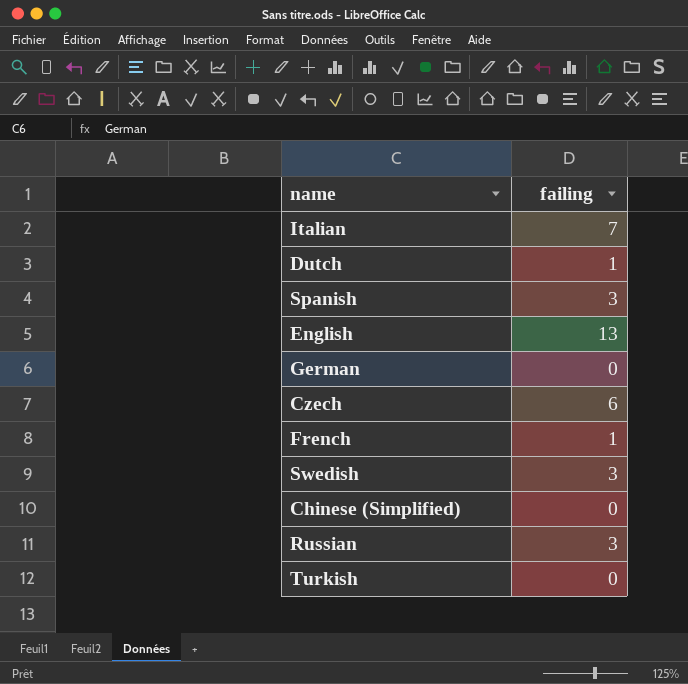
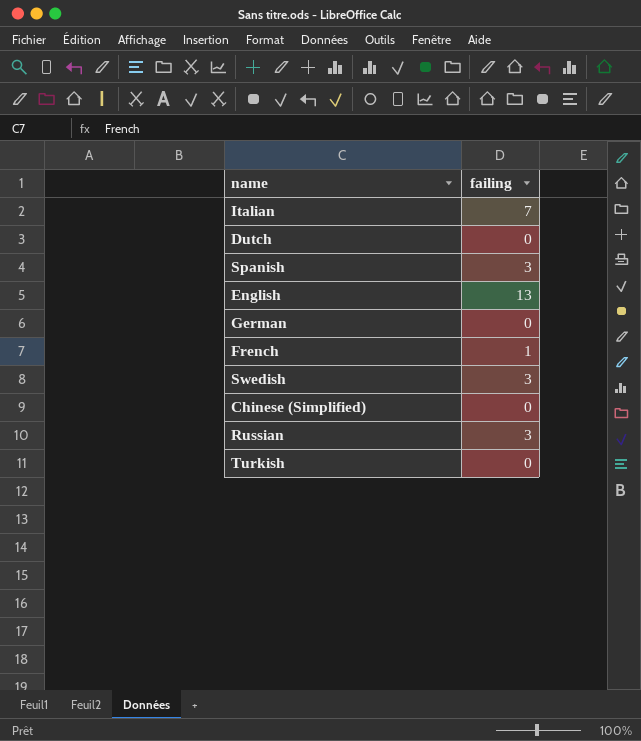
row Czech: 6 -> none
Dutch | failing: 1 -> 0

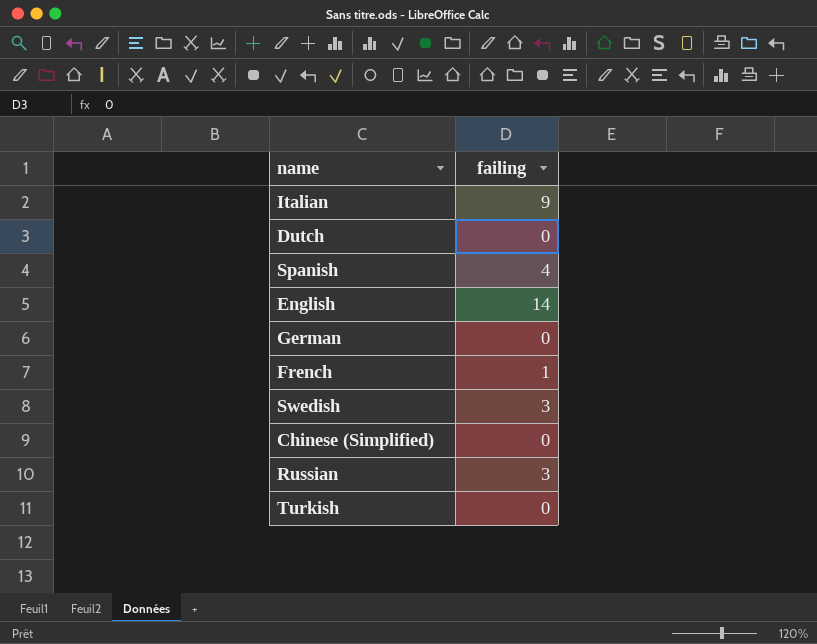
Italian | failing: 7 -> 9
Spanish | failing: 3 -> 4
English | failing: 13 -> 14

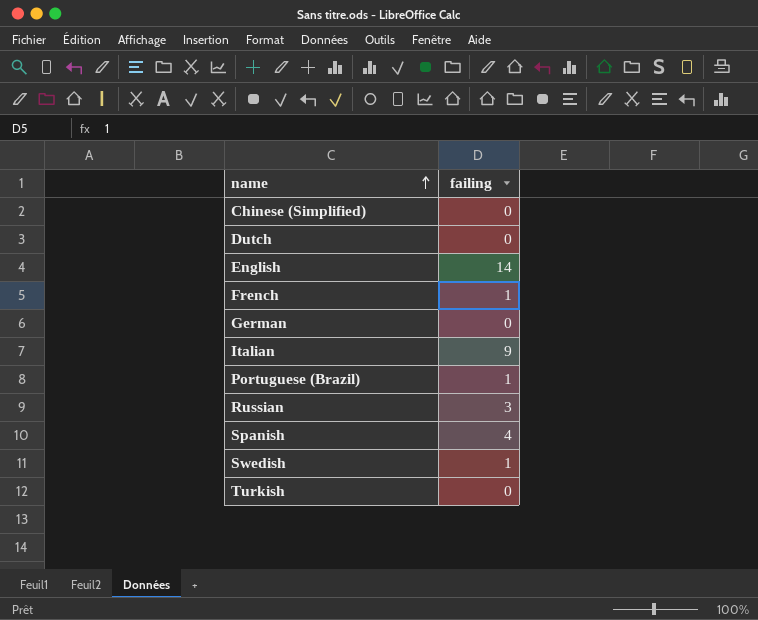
row order: none -> name ascending
row Portuguese (Brazil): none -> 1
Swedish | failing: 3 -> 1

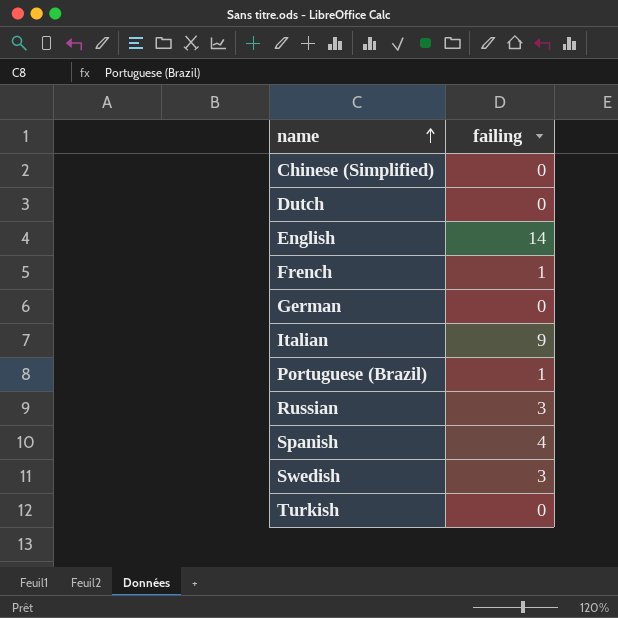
Swedish | failing: 1 -> 3

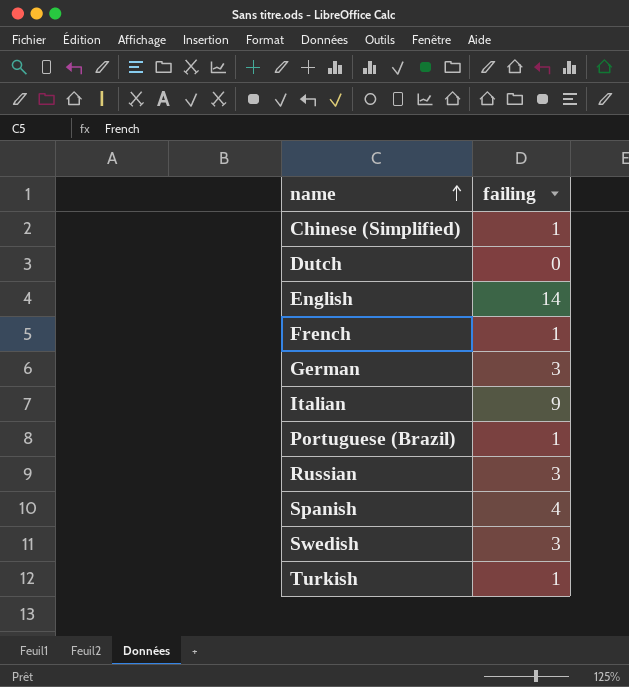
Chinese (Simplified) | failing: 0 -> 1
German | failing: 0 -> 3
Turkish | failing: 0 -> 1

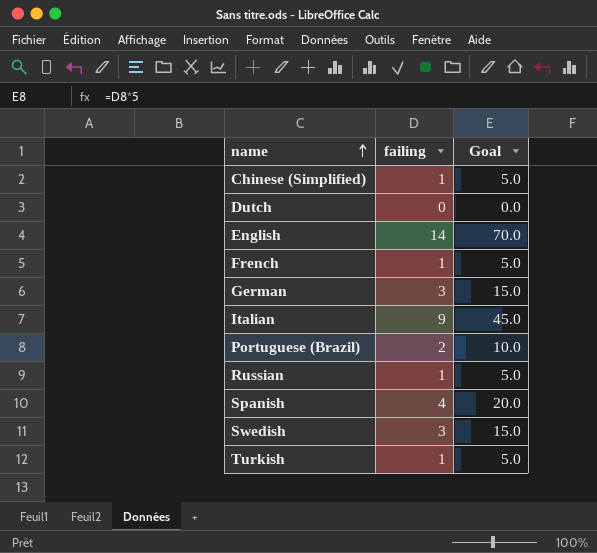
column Goal | formula: none -> [failing] * 5
Portuguese (Brazil) | failing: 1 -> 2
Russian | failing: 3 -> 1

